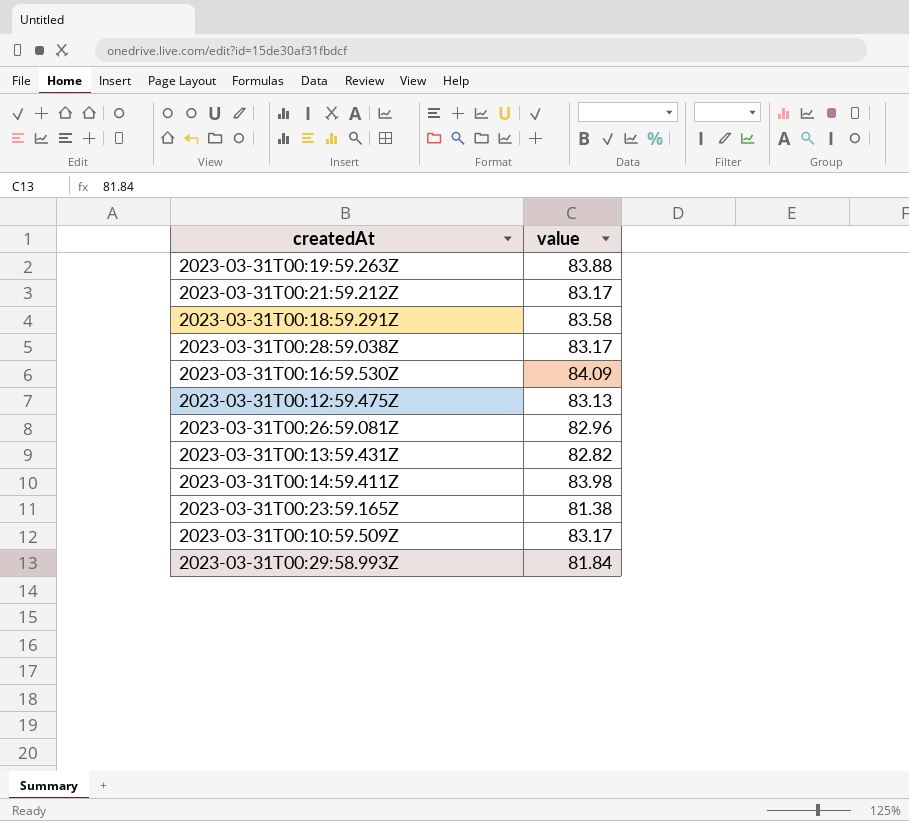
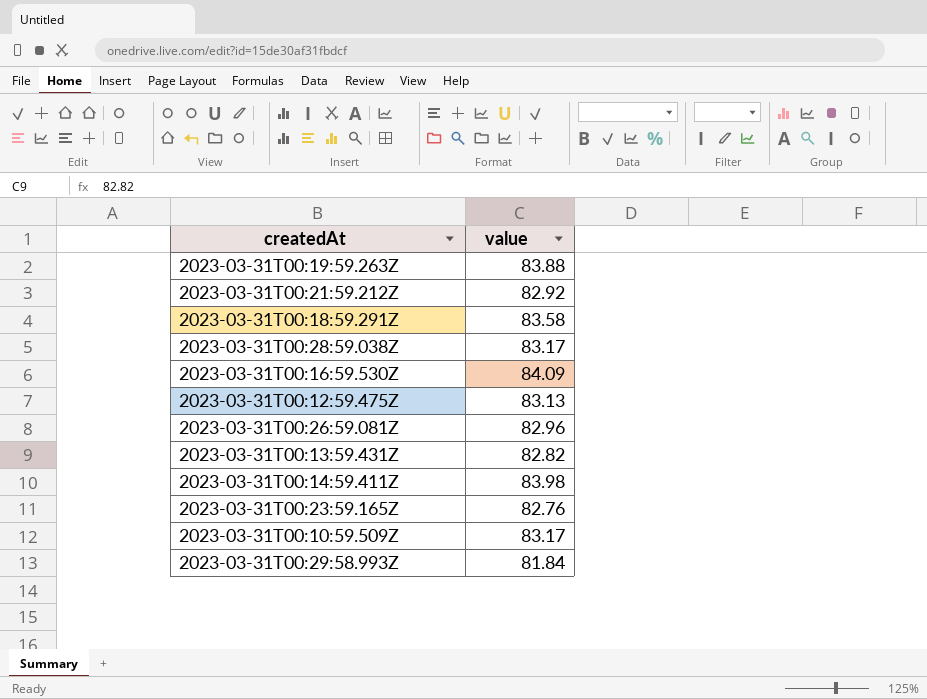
2023-03-31T00:21:59.212Z | value: 83.17 -> 82.92
2023-03-31T00:23:59.165Z | value: 81.38 -> 82.76

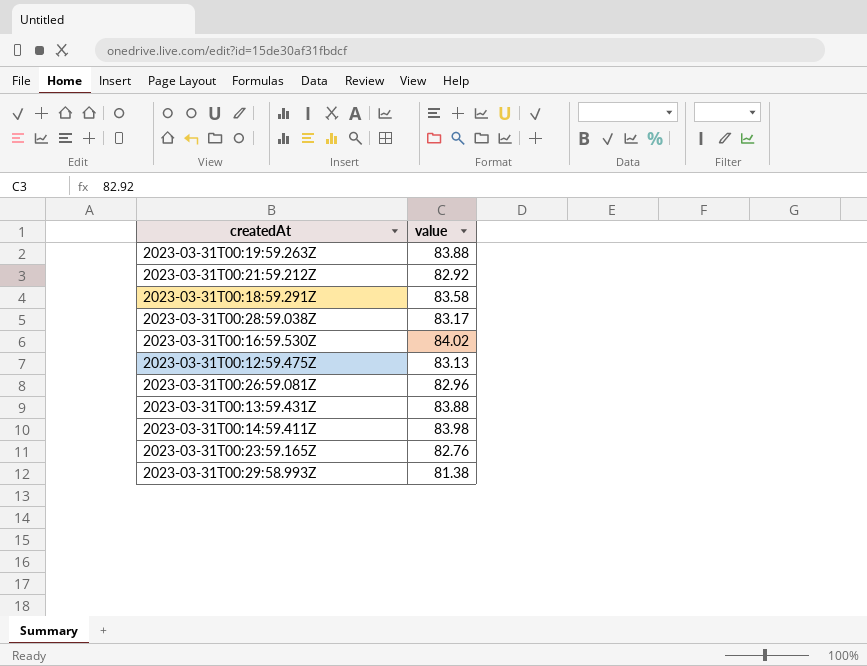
row 2023-03-31T00:10:59.509Z: 83.17 -> none
2023-03-31T00:16:59.530Z | value: 84.09 -> 84.02
2023-03-31T00:13:59.431Z | value: 82.82 -> 83.88
2023-03-31T00:29:58.993Z | value: 81.84 -> 81.38

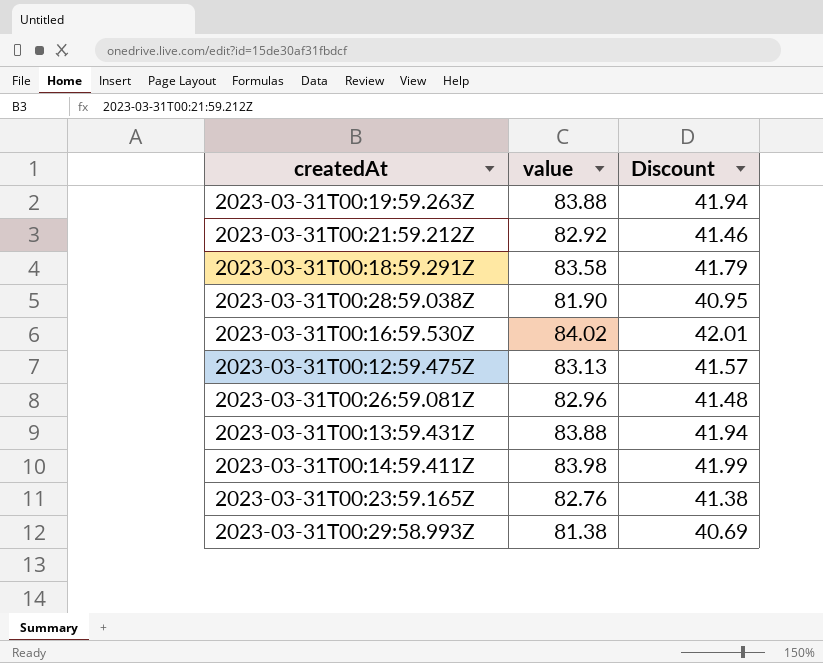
column Discount | formula: none -> [value] * 0.5
2023-03-31T00:28:59.038Z | value: 83.17 -> 81.90

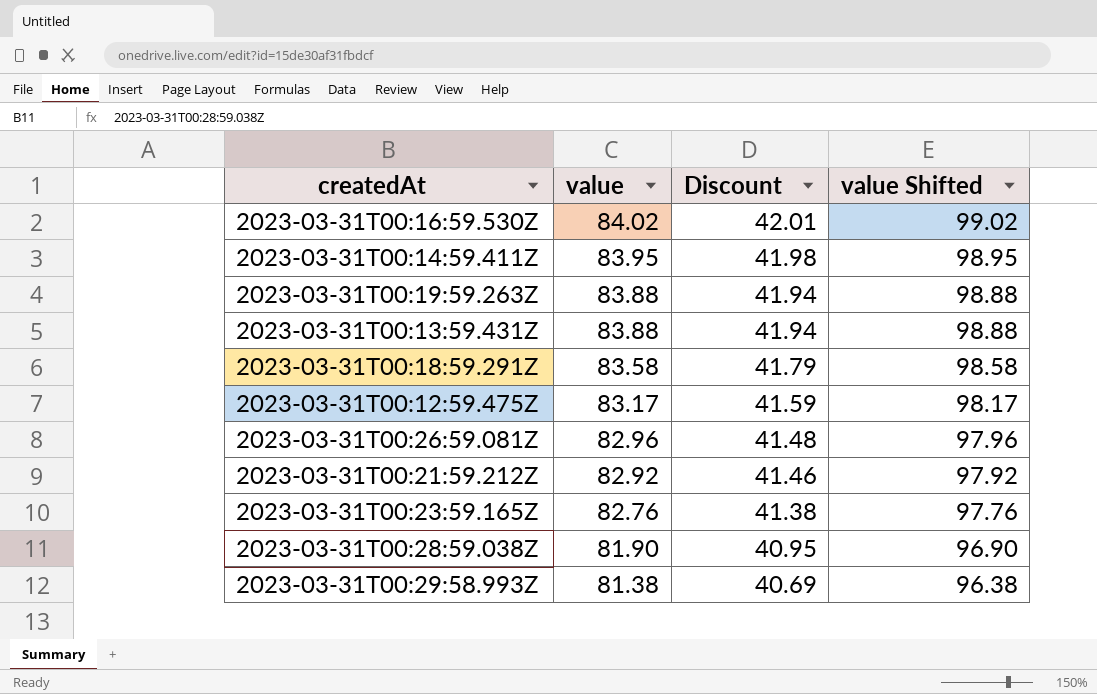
row order: none -> value descending
column value Shifted | formula: none -> [value] + 15
2023-03-31T00:14:59.411Z | value: 83.98 -> 83.95
2023-03-31T00:14:59.411Z | Discount: 41.99 -> 41.98
2023-03-31T00:12:59.475Z | value: 83.13 -> 83.17
2023-03-31T00:12:59.475Z | Discount: 41.57 -> 41.59

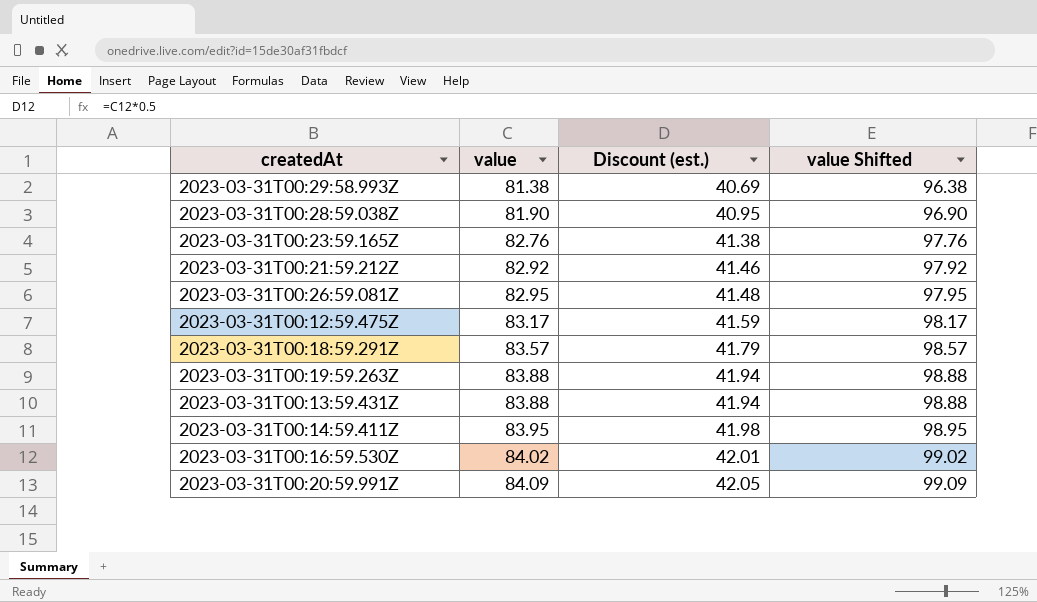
row order: value descending -> value ascending
column name: Discount -> Discount (est.)
2023-03-31T00:26:59.081Z | value: 82.96 -> 82.95
2023-03-31T00:26:59.081Z | value Shifted: 97.96 -> 97.95
2023-03-31T00:18:59.291Z | value: 83.58 -> 83.57
2023-03-31T00:18:59.291Z | value Shifted: 98.58 -> 98.57
row 2023-03-31T00:20:59.991Z: none -> 84.09 | 42.05 | 99.09

